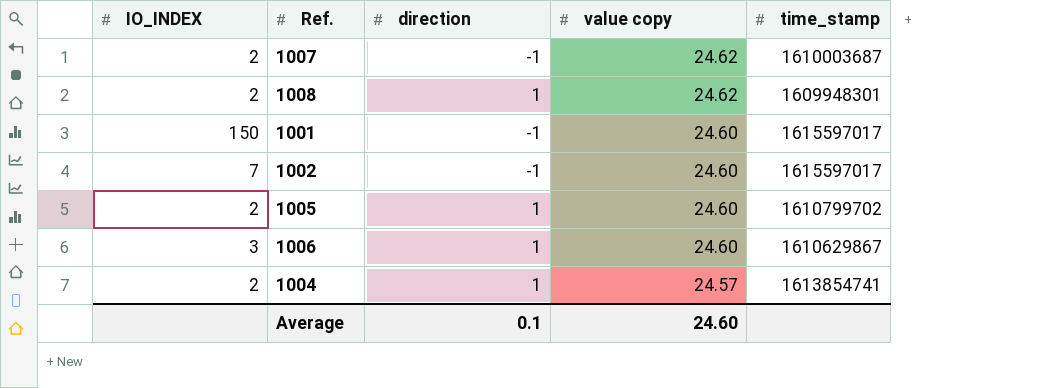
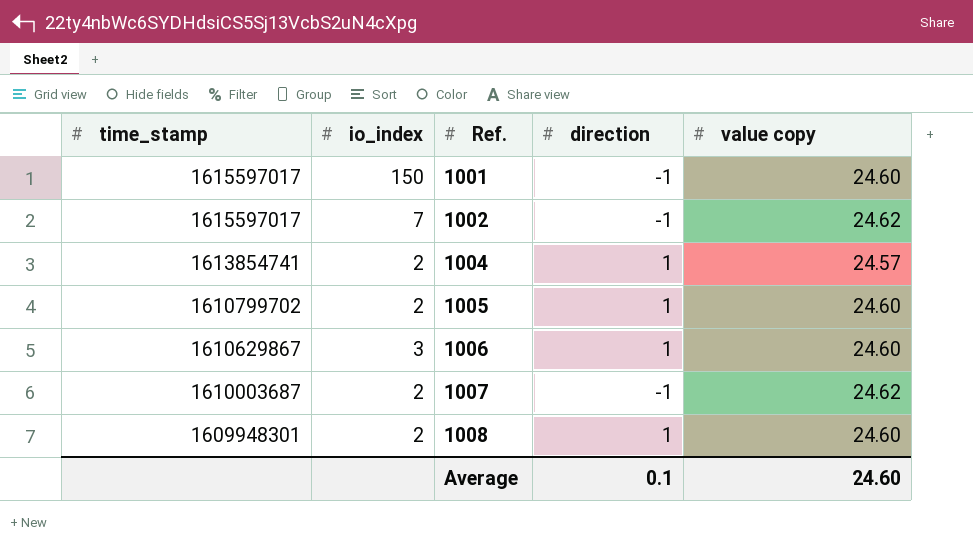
row order: value copy descending -> time_stamp descending
column time_stamp | position: 5 -> 1
column name: IO_INDEX -> io_index
1002 | value copy: 24.60 -> 24.62
1008 | value copy: 24.62 -> 24.60

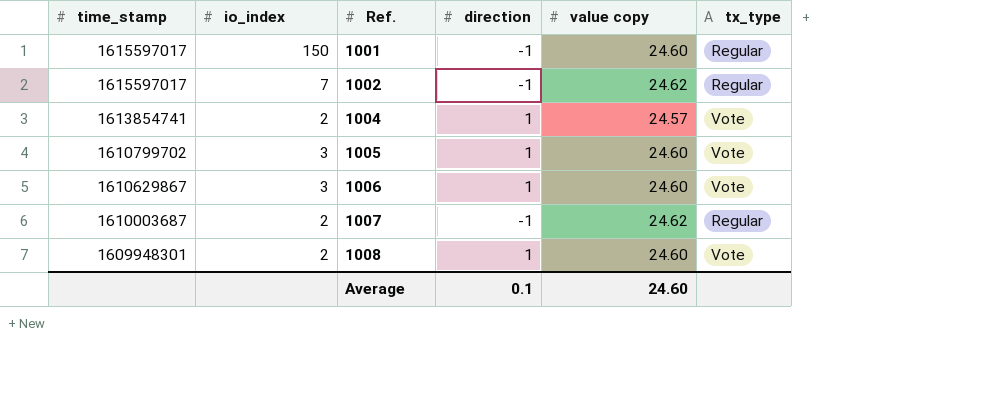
column tx_type | position: none -> 6
1005 | io_index: 2 -> 3

